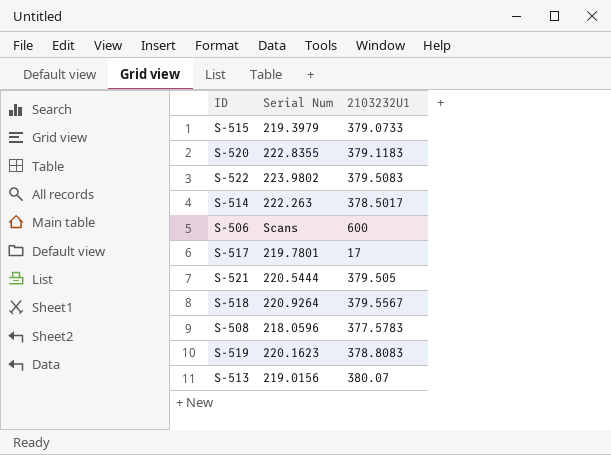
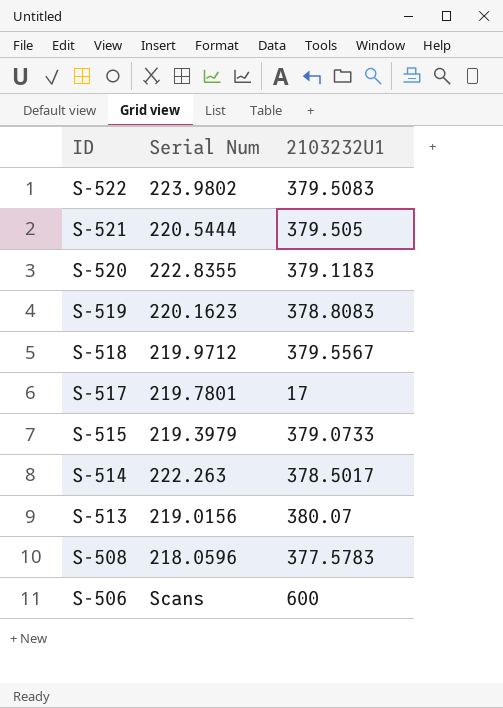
row order: none -> ID descending
S-518 | Serial Num: 220.9264 -> 219.9712

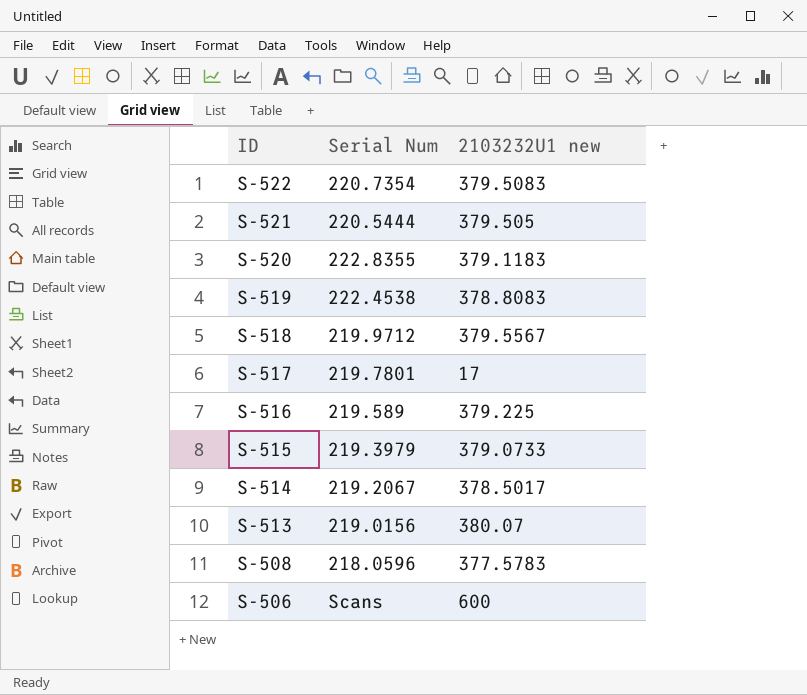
column name: 2103232U1 -> 2103232U1 new
S-522 | Serial Num: 223.9802 -> 220.7354
S-519 | Serial Num: 220.1623 -> 222.4538
row S-516: none -> 219.589 | 379.225
S-514 | Serial Num: 222.263 -> 219.2067

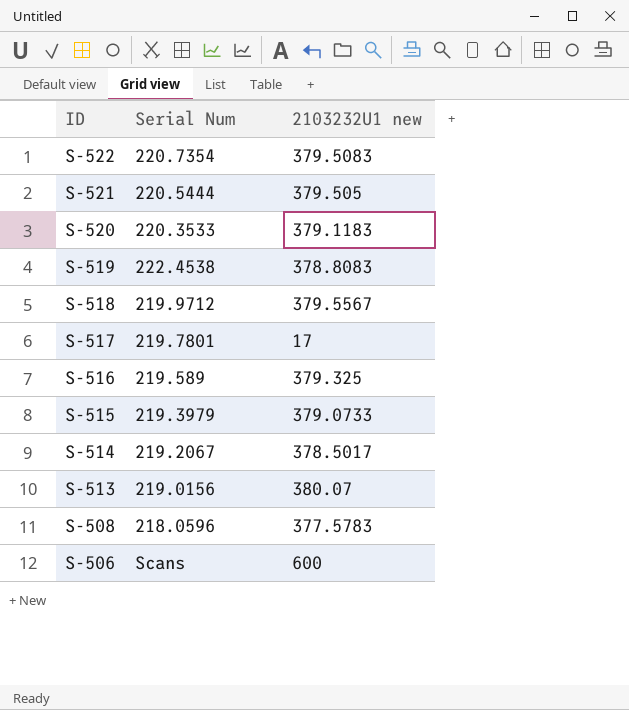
S-520 | Serial Num: 222.8355 -> 220.3533
S-516 | 2103232U1 new: 379.225 -> 379.325

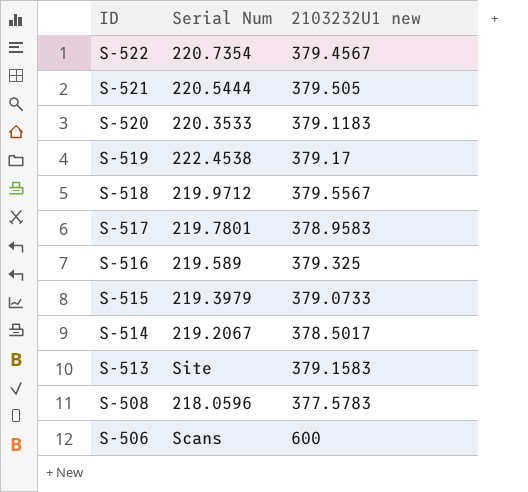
S-522 | 2103232U1 new: 379.5083 -> 379.4567
S-519 | 2103232U1 new: 378.8083 -> 379.17
S-517 | 2103232U1 new: 17 -> 378.9583
S-513 | Serial Num: 219.0156 -> Site
S-513 | 2103232U1 new: 380.07 -> 379.1583

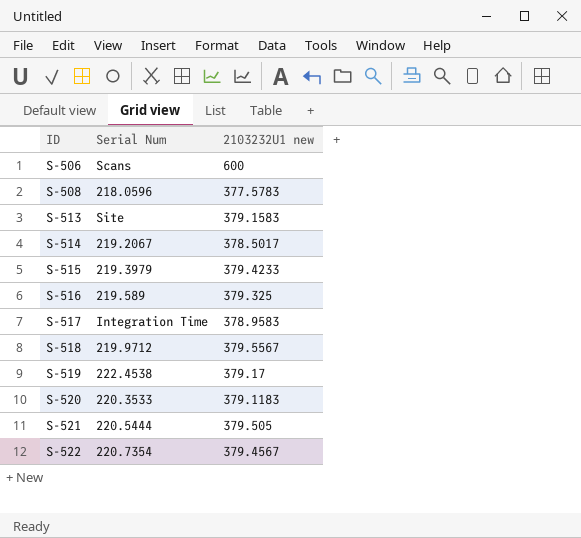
row order: ID descending -> ID ascending
S-515 | 2103232U1 new: 379.0733 -> 379.4233
S-517 | Serial Num: 219.7801 -> Integration Time

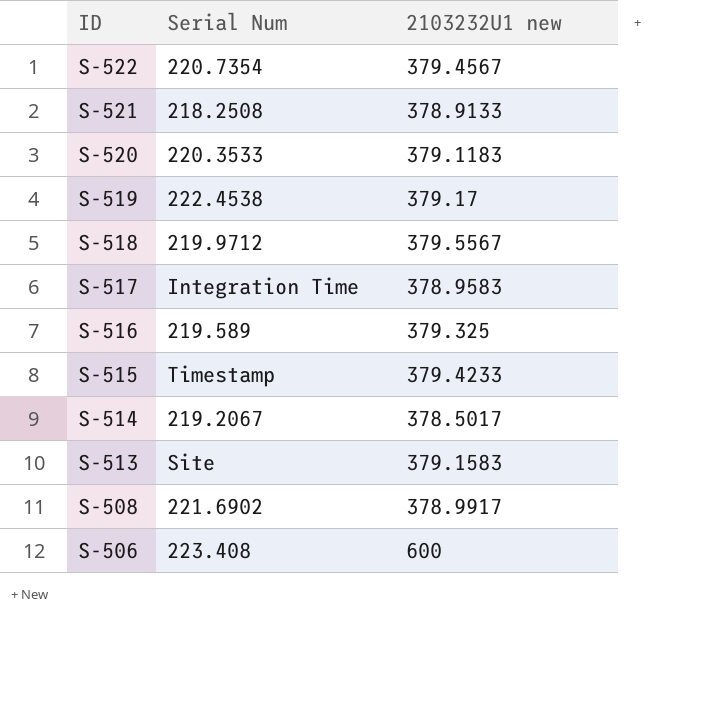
row order: ID ascending -> ID descending
S-521 | Serial Num: 220.5444 -> 218.2508
S-521 | 2103232U1 new: 379.505 -> 378.9133
S-515 | Serial Num: 219.3979 -> Timestamp
S-508 | Serial Num: 218.0596 -> 221.6902
S-508 | 2103232U1 new: 377.5783 -> 378.9917
S-506 | Serial Num: Scans -> 223.408

